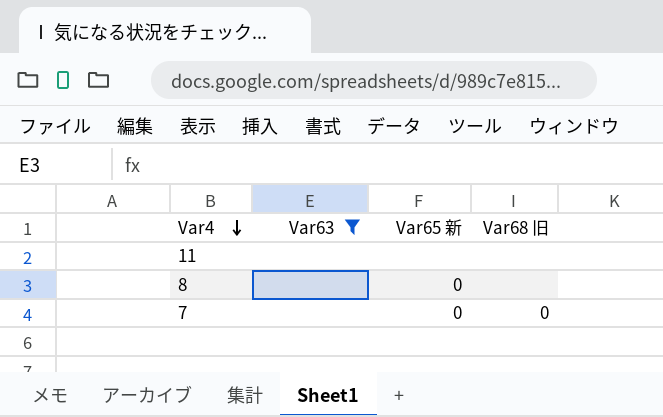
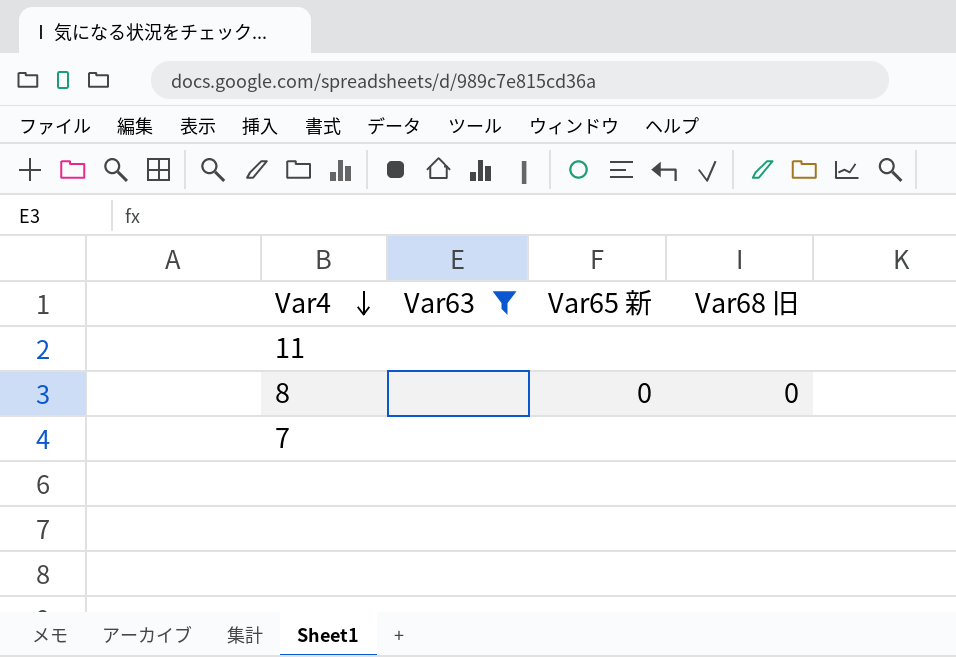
8 | Var68 旧: none -> 0
7 | Var65 新: 0 -> none
7 | Var68 旧: 0 -> none

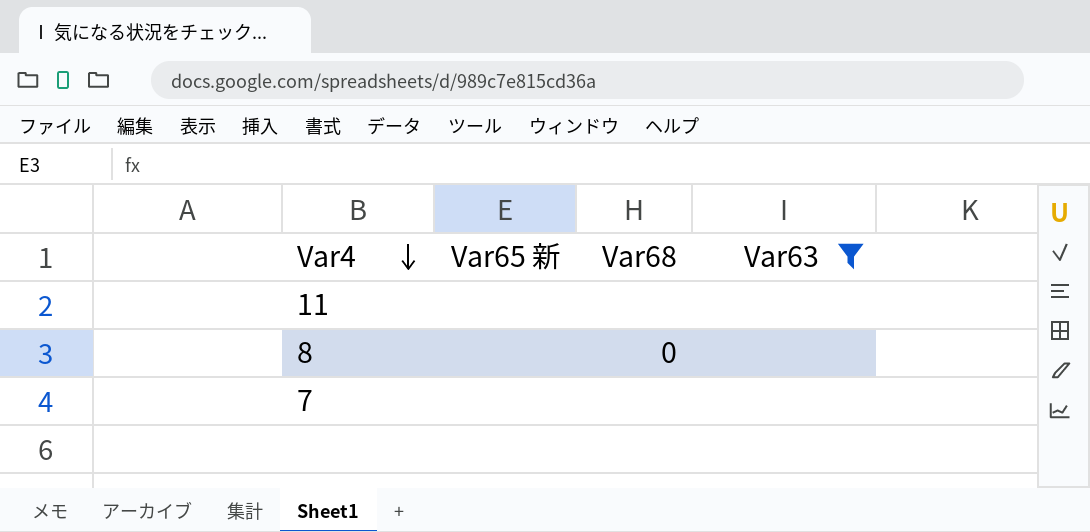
column name: Var68 旧 -> Var68
column Var63 | position: 2 -> 4
8 | Var65 新: 0 -> none

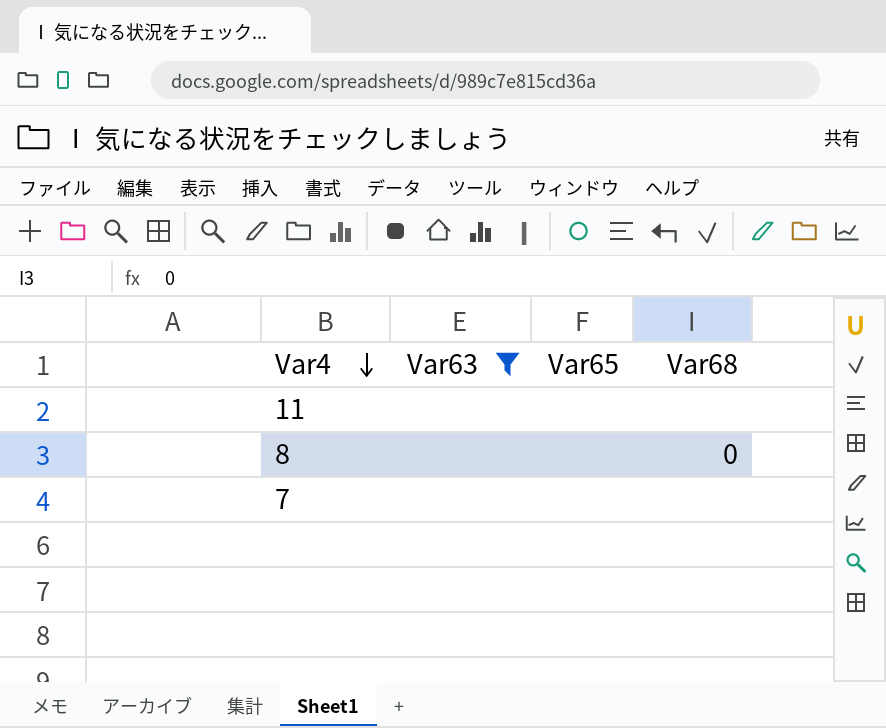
column Var63 | position: 4 -> 2
column name: Var65 新 -> Var65

